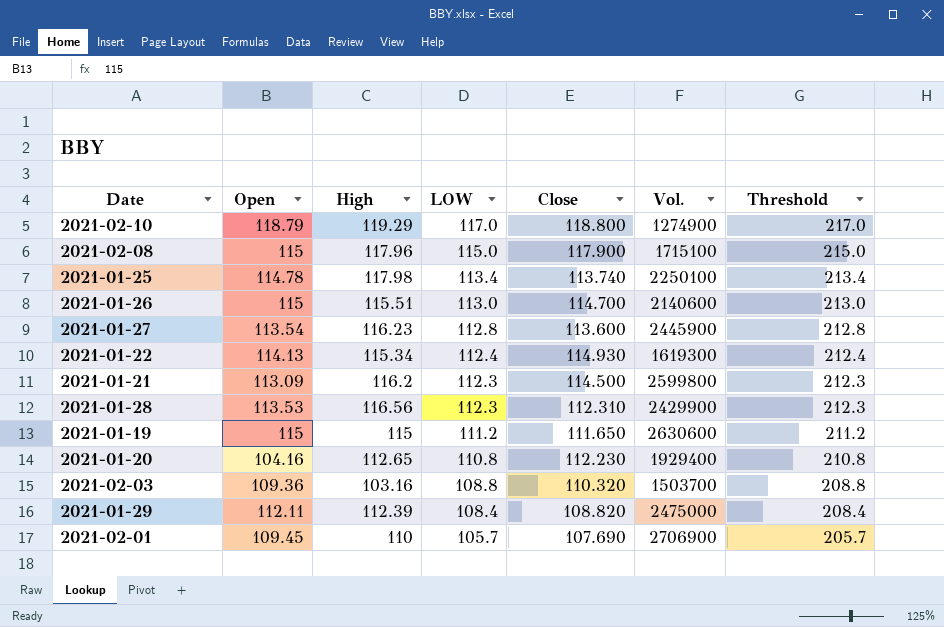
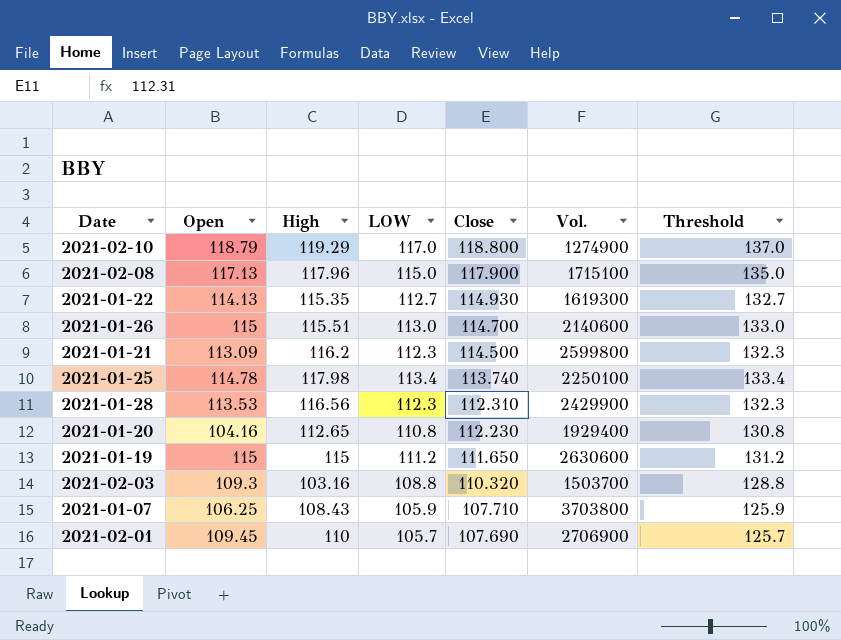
row order: LOW descending -> Close descending
column Threshold | formula: [LOW] + 100 -> [LOW] + 20
row 2021-01-27: 113.54 | 116.23 | 112.8 | 113.600 | 2445900 | 212.8 -> none
row 2021-01-29: 112.11 | 112.39 | 108.4 | 108.820 | 2475000 | 208.4 -> none
2021-02-08 | Open: 115 -> 117.13
2021-01-22 | High: 115.34 -> 115.35
2021-01-22 | LOW: 112.4 -> 112.7
2021-02-03 | Open: 109.36 -> 109.3
row 2021-01-07: none -> 106.25 | 108.43 | 105.9 | 107.710 | 3703800 | 125.9

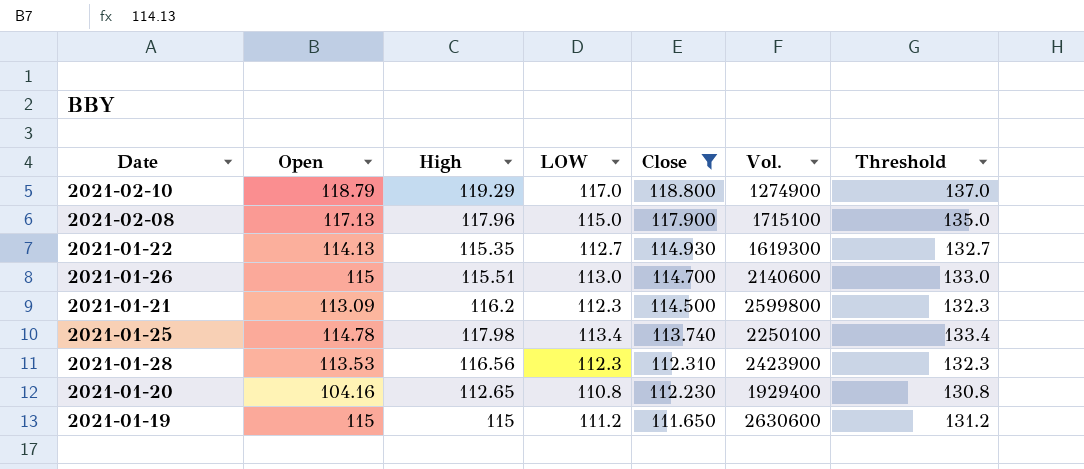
filter: none -> Close >= 111.650
2021-01-28 | Vol.: 2429900 -> 2423900

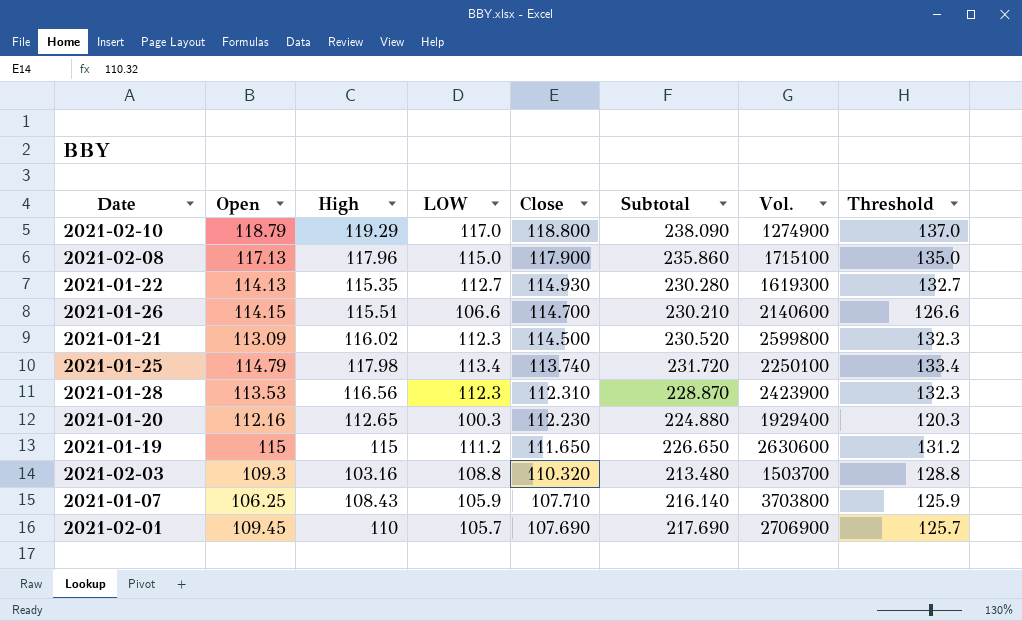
filter: Close >= 111.650 -> none
column Subtotal | formula: none -> [High] + [Close]
2021-01-26 | Open: 115 -> 114.15
2021-01-26 | LOW: 113.0 -> 106.6
2021-01-26 | Threshold: 133.0 -> 126.6
2021-01-21 | High: 116.2 -> 116.02
2021-01-25 | Open: 114.78 -> 114.79
2021-01-20 | Open: 104.16 -> 112.16
2021-01-20 | LOW: 110.8 -> 100.3
2021-01-20 | Threshold: 130.8 -> 120.3

